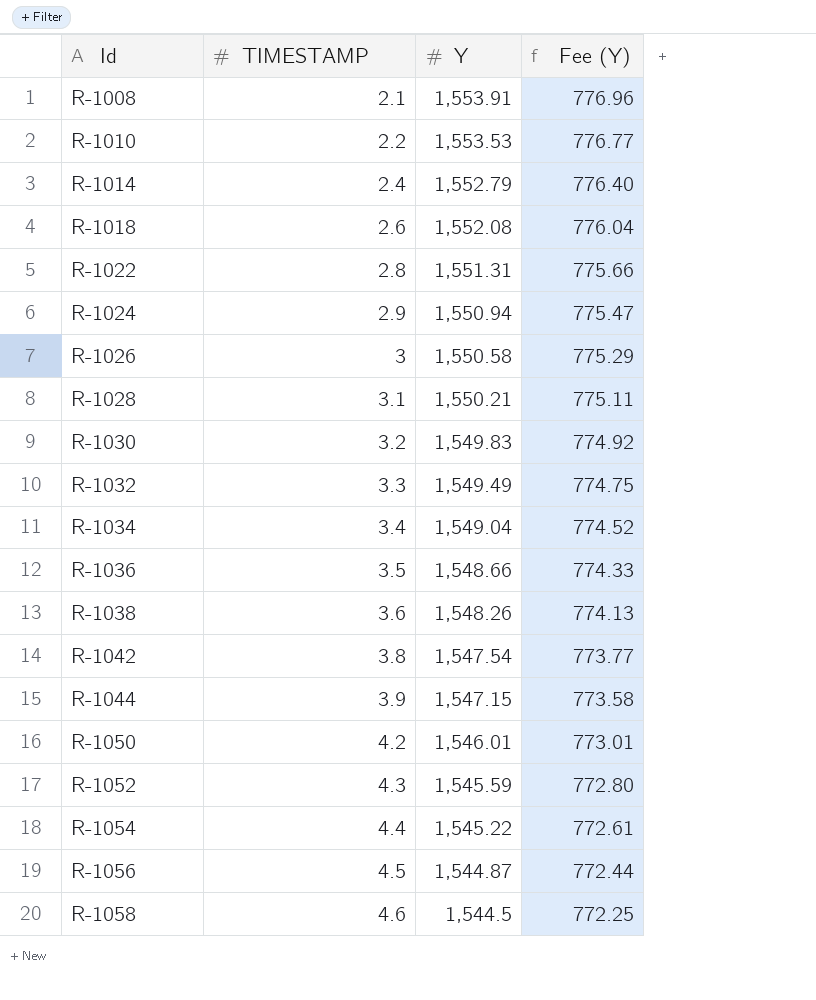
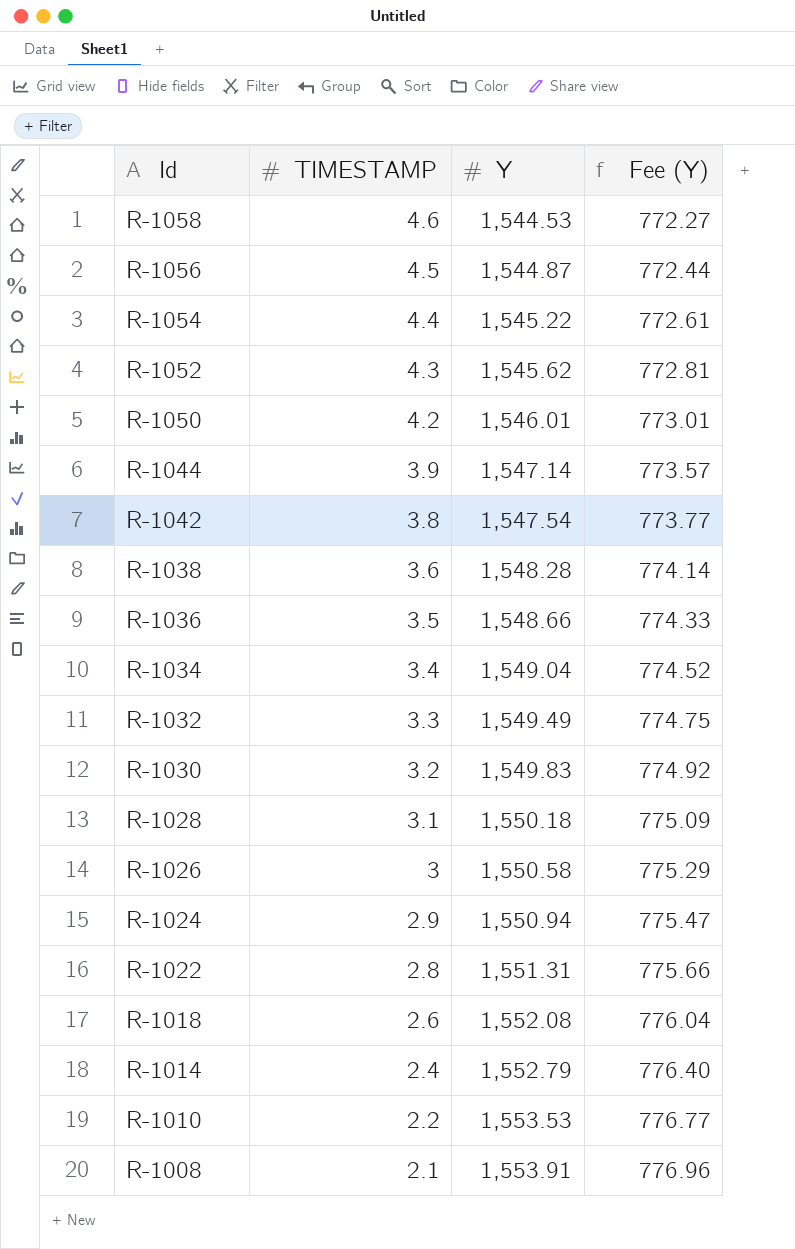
row order: Id ascending -> Id descending
R-1058 | Y: 1,544.5 -> 1,544.53
R-1058 | Fee (Y): 772.25 -> 772.27
R-1052 | Y: 1,545.59 -> 1,545.62
R-1052 | Fee (Y): 772.80 -> 772.81
R-1044 | Y: 1,547.15 -> 1,547.14
R-1044 | Fee (Y): 773.58 -> 773.57
R-1038 | Y: 1,548.26 -> 1,548.28
R-1038 | Fee (Y): 774.13 -> 774.14
R-1028 | Y: 1,550.21 -> 1,550.18
R-1028 | Fee (Y): 775.11 -> 775.09

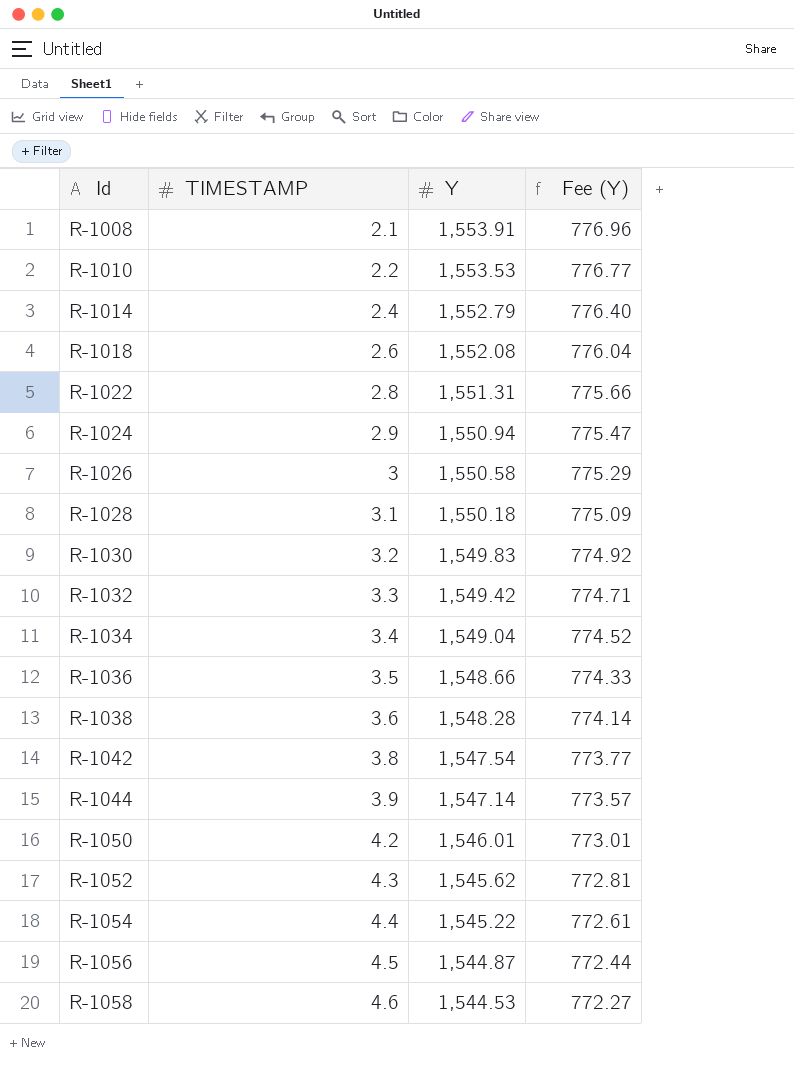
row order: Id descending -> Id ascending
R-1032 | Y: 1,549.49 -> 1,549.42
R-1032 | Fee (Y): 774.75 -> 774.71

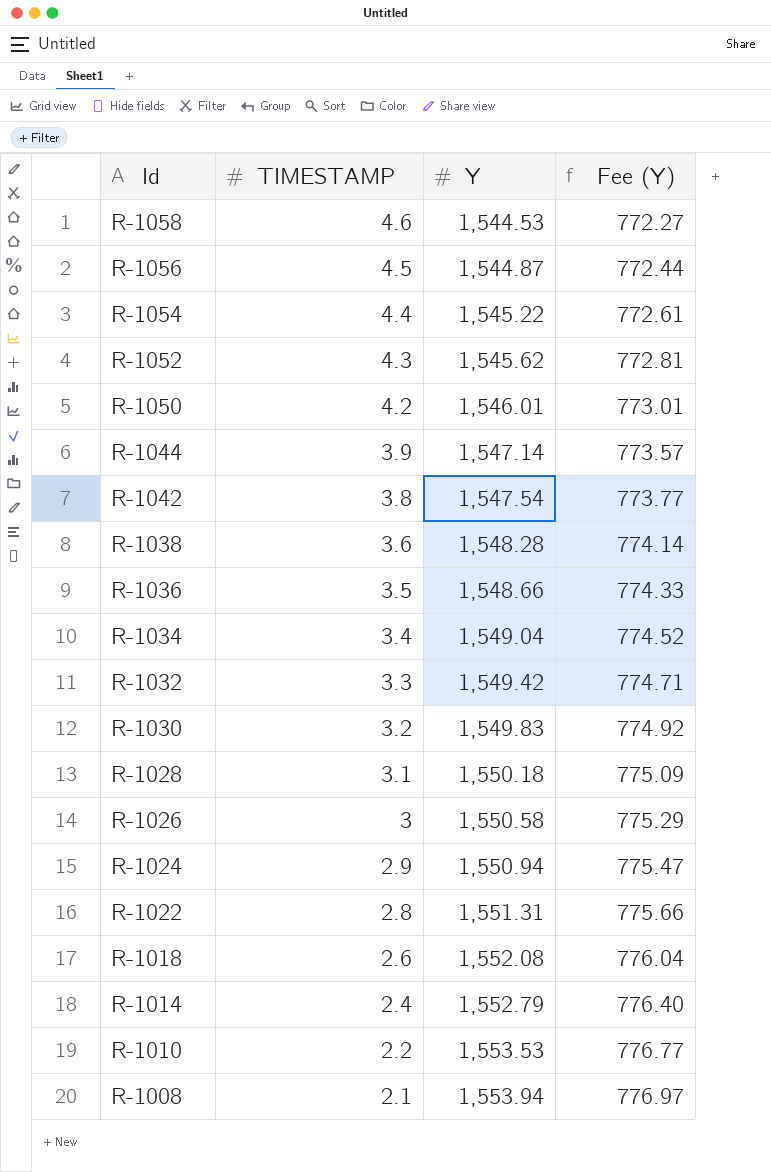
row order: Id ascending -> Id descending
R-1008 | Y: 1,553.91 -> 1,553.94
R-1008 | Fee (Y): 776.96 -> 776.97

